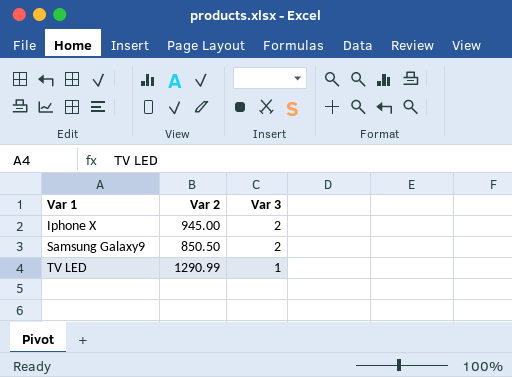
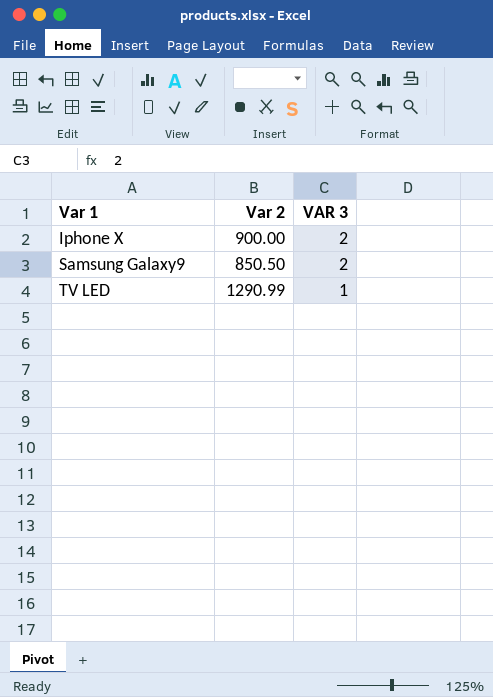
column name: Var 3 -> VAR 3
Iphone X | Var 2: 945.00 -> 900.00

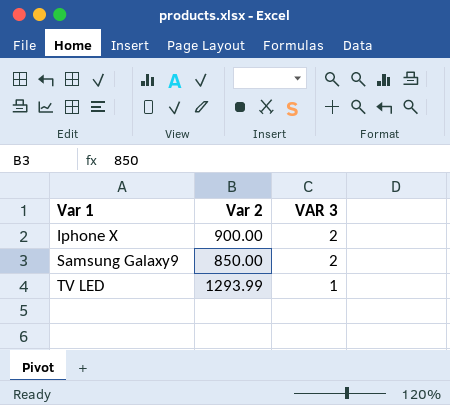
Samsung Galaxy9 | Var 2: 850.50 -> 850.00
TV LED | Var 2: 1290.99 -> 1293.99

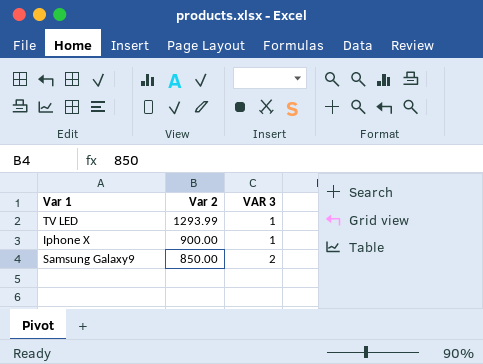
row order: Var 1 ascending -> Var 2 descending
Iphone X | VAR 3: 2 -> 1

